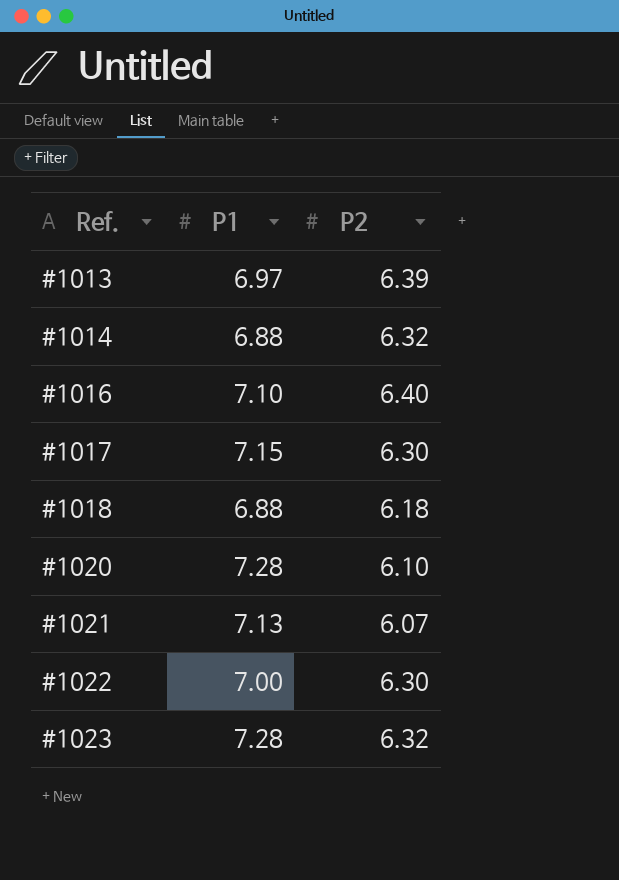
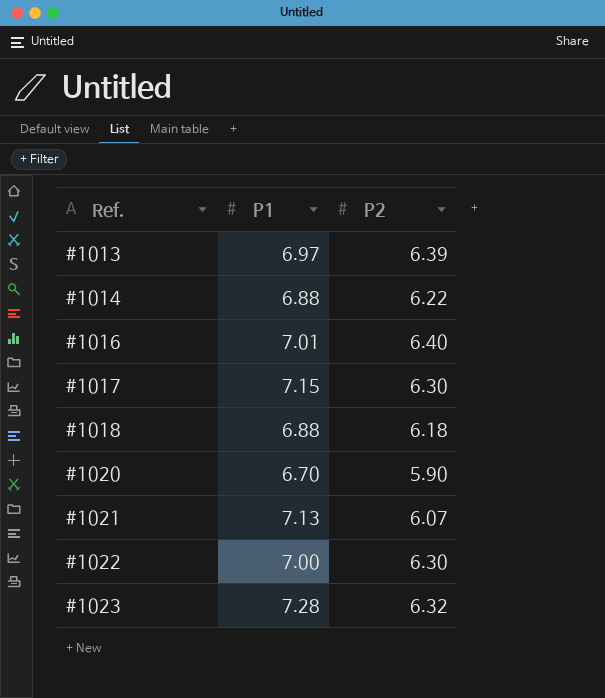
#1014 | P2: 6.32 -> 6.22
#1016 | P1: 7.10 -> 7.01
#1020 | P1: 7.28 -> 6.70
#1020 | P2: 6.10 -> 5.90

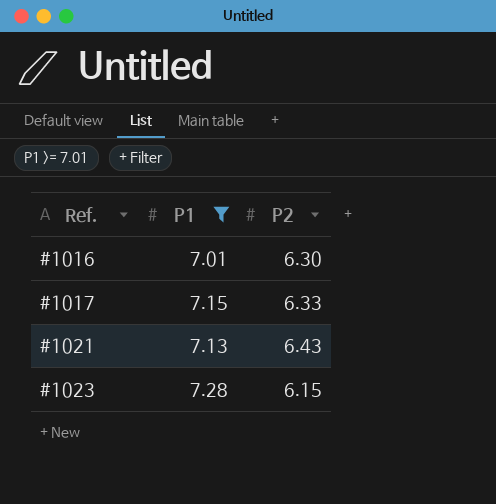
filter: none -> P1 >= 7.01
#1016 | P2: 6.40 -> 6.30
#1017 | P2: 6.30 -> 6.33
#1021 | P2: 6.07 -> 6.43
#1023 | P2: 6.32 -> 6.15

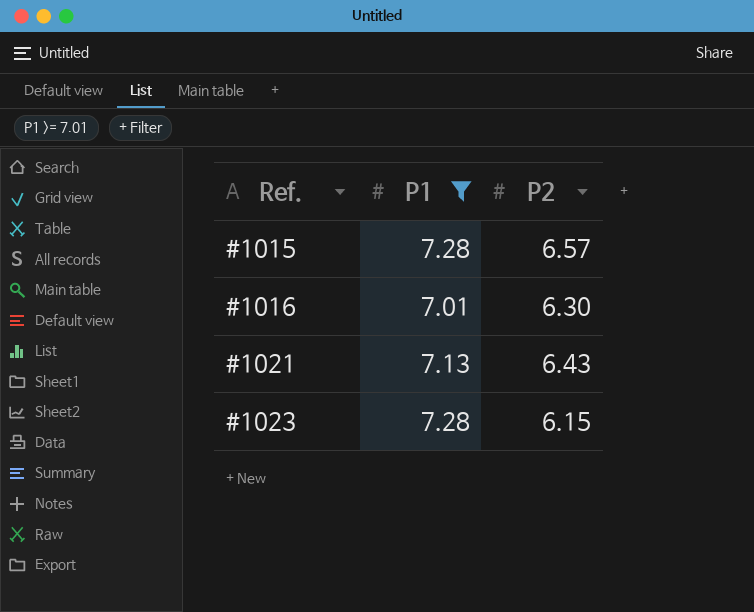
row #1017: 7.15 | 6.33 -> none
row #1015: none -> 7.28 | 6.57

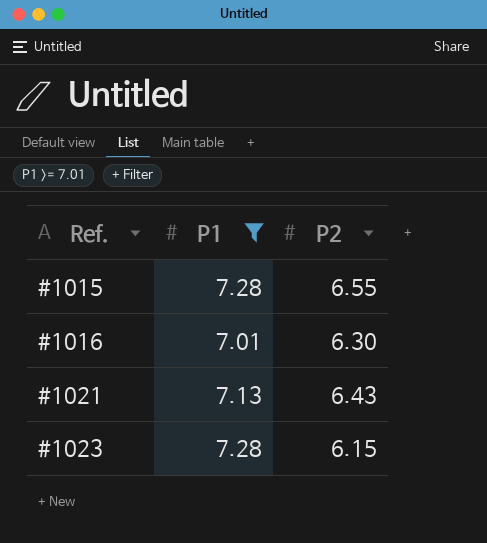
#1015 | P2: 6.57 -> 6.55

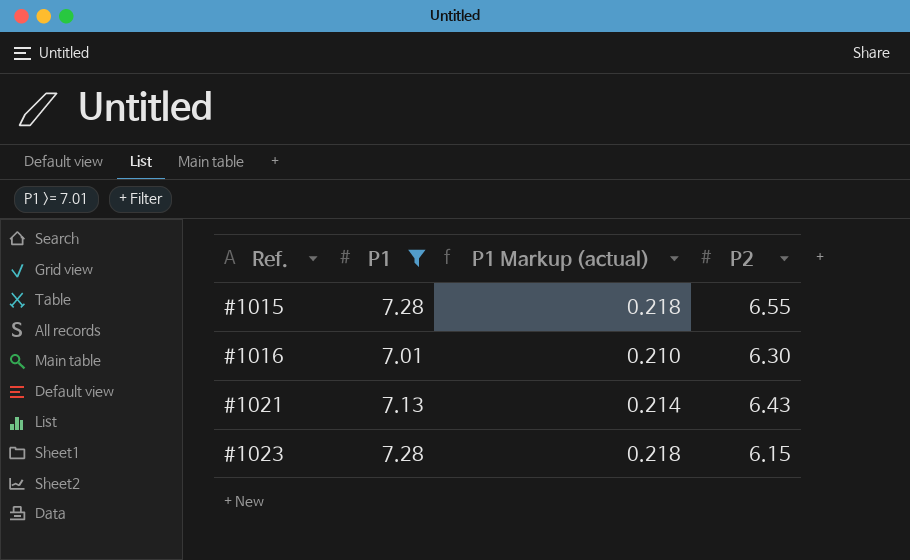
column P1 Markup (actual) | formula: none -> [P1] * 0.03

